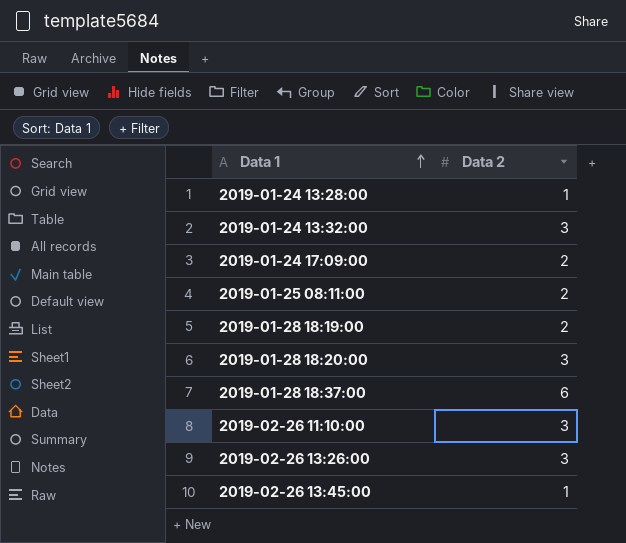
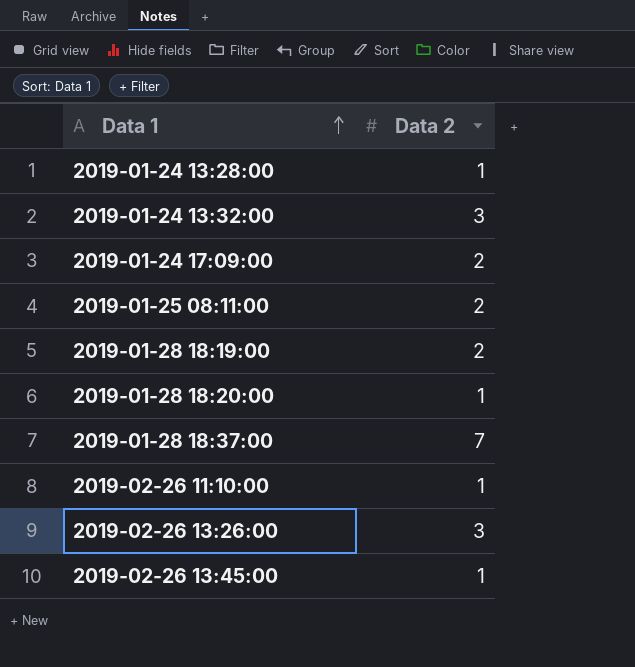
2019-01-28 18:20:00 | Data 2: 3 -> 1
2019-01-28 18:37:00 | Data 2: 6 -> 7
2019-02-26 11:10:00 | Data 2: 3 -> 1

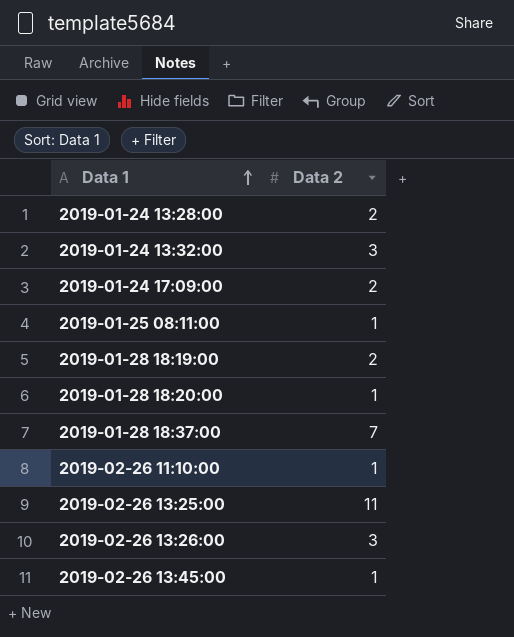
2019-01-24 13:28:00 | Data 2: 1 -> 2
2019-01-25 08:11:00 | Data 2: 2 -> 1
row 2019-02-26 13:25:00: none -> 11

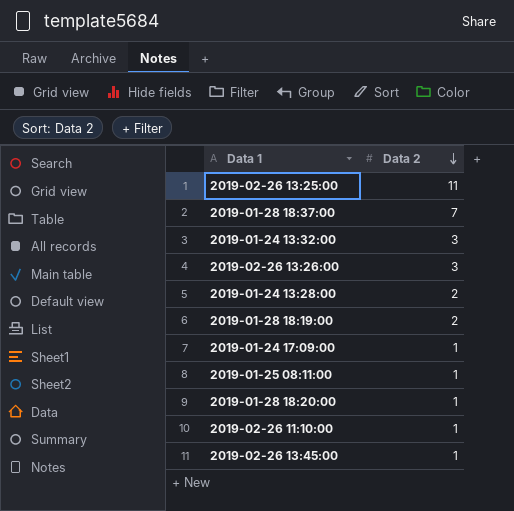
row order: Data 1 ascending -> Data 2 descending
2019-01-24 17:09:00 | Data 2: 2 -> 1

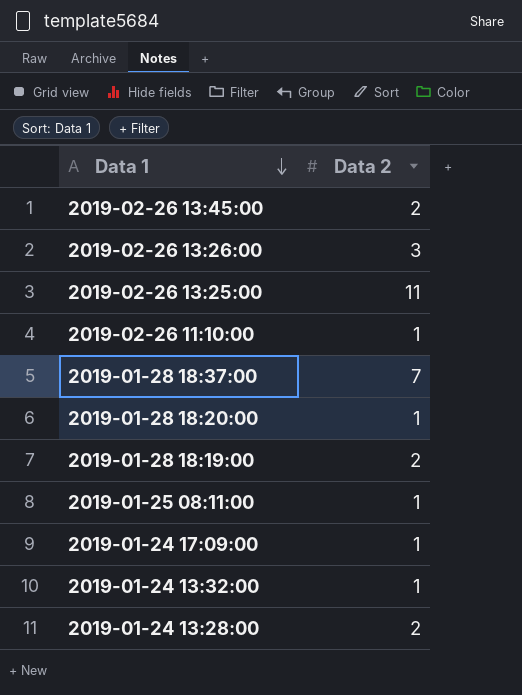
row order: Data 2 descending -> Data 1 descending
2019-02-26 13:45:00 | Data 2: 1 -> 2
2019-01-24 13:32:00 | Data 2: 3 -> 1

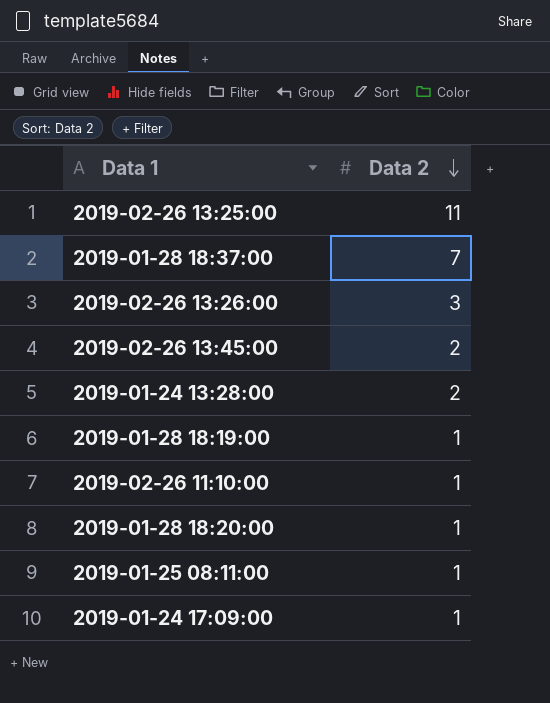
row order: Data 1 descending -> Data 2 descending
row 2019-01-24 13:32:00: 1 -> none
2019-01-28 18:19:00 | Data 2: 2 -> 1

